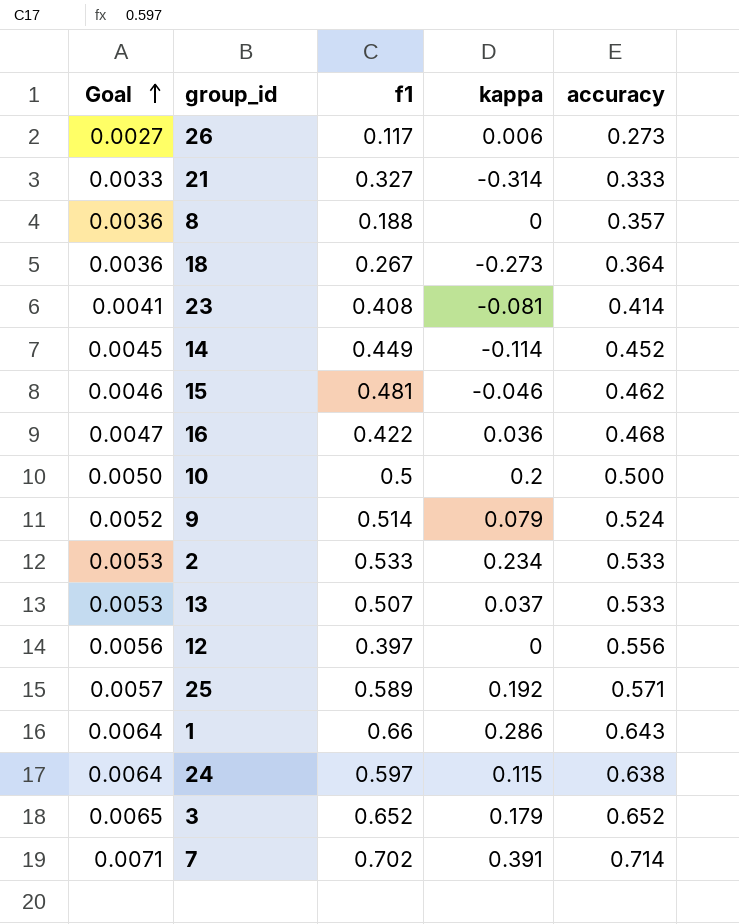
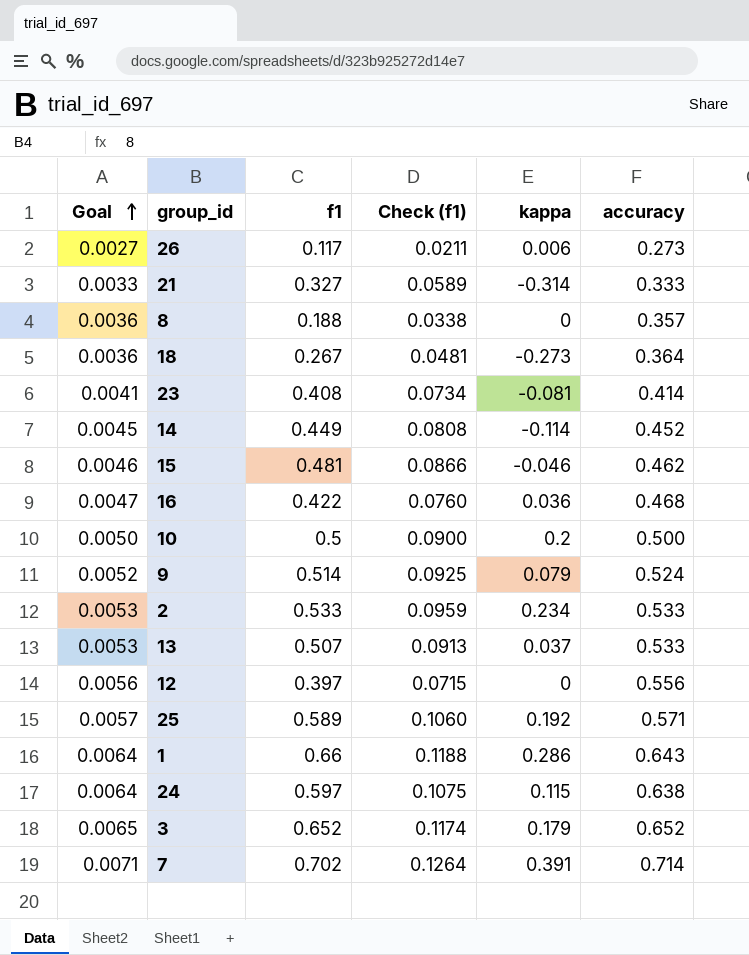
column Check (f1) | formula: none -> [f1] * 0.18

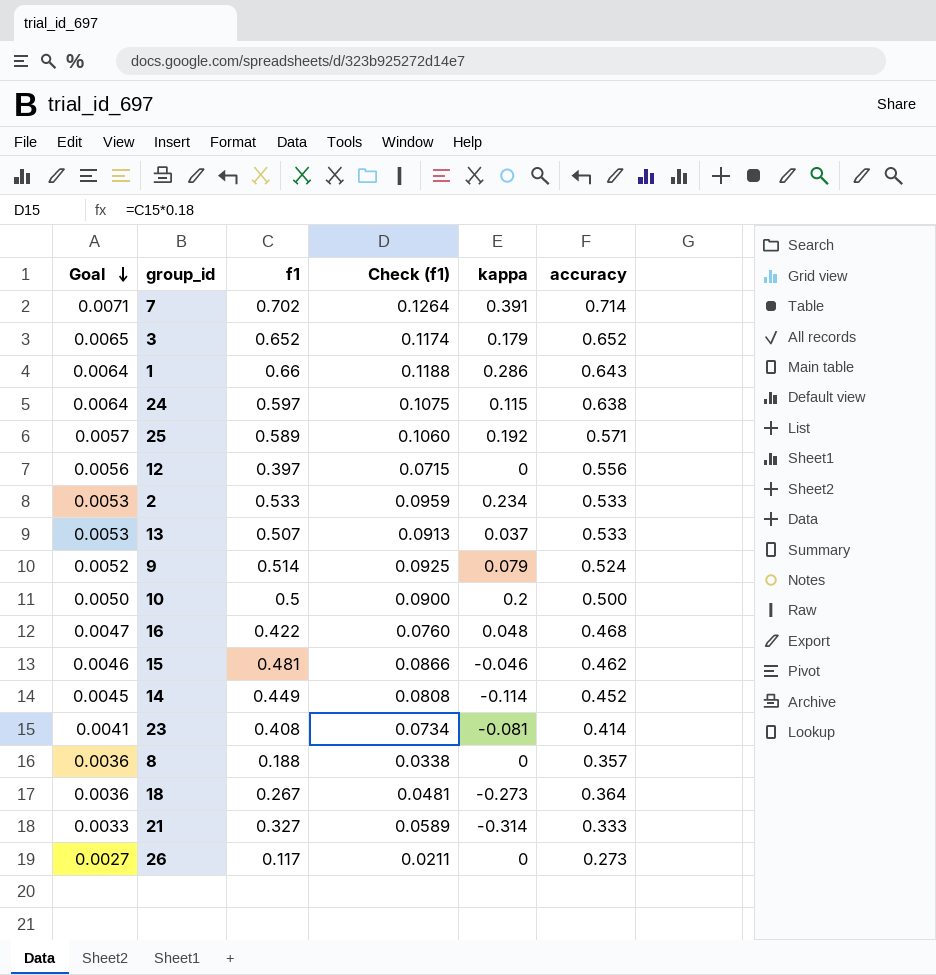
row order: Goal ascending -> Goal descending
16 | kappa: 0.036 -> 0.048
26 | kappa: 0.006 -> 0

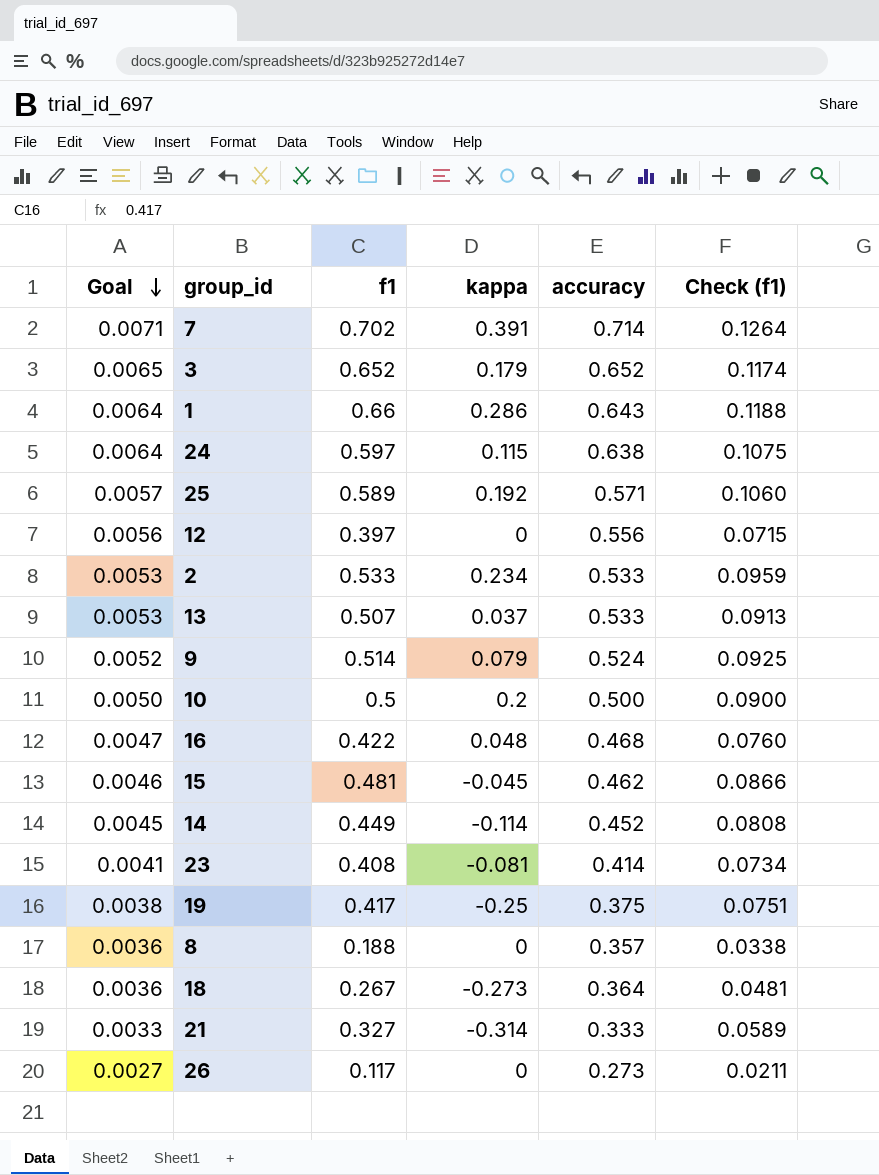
column Check (f1) | position: 4 -> 6
15 | kappa: -0.046 -> -0.045
row 19: none -> 0.0038 | 0.417 | -0.25 | 0.375 | 0.0751

